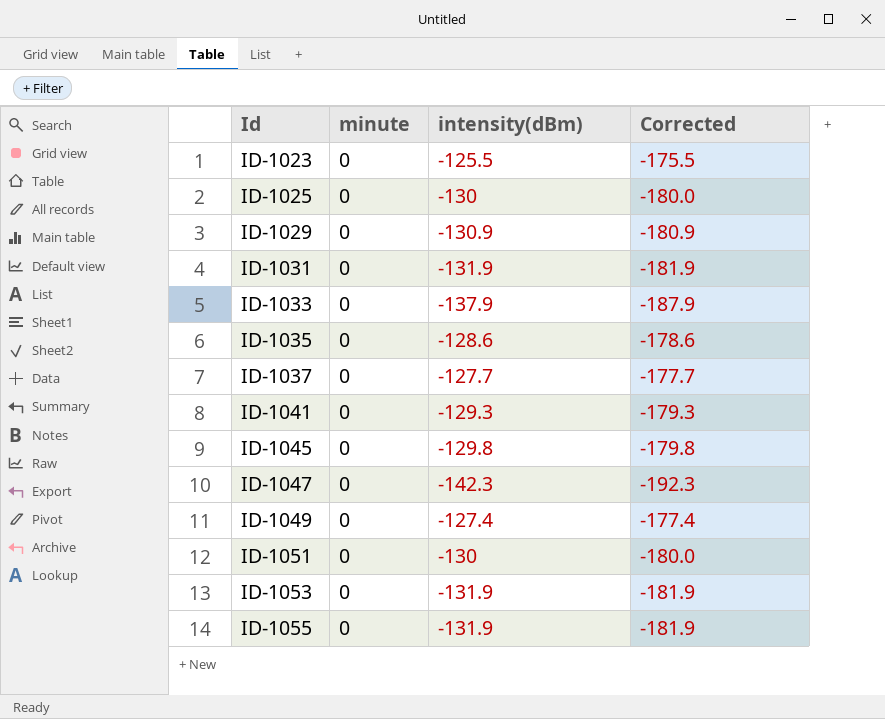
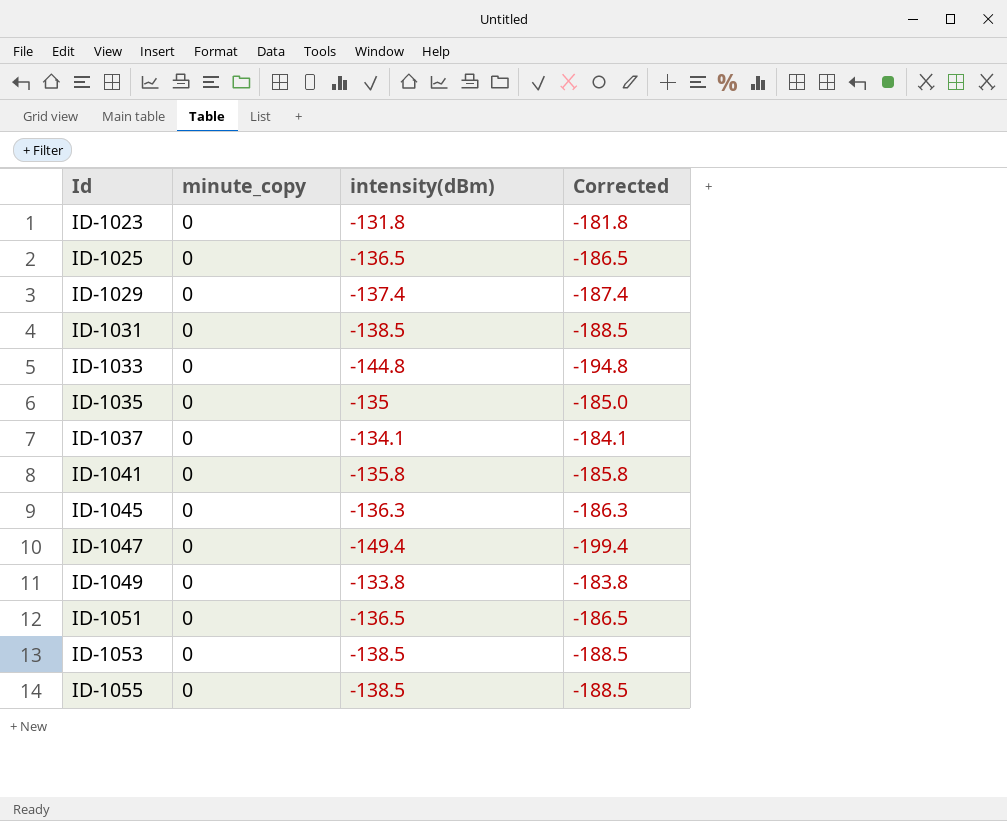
column name: minute -> minute_copy
ID-1023 | intensity(dBm): -125.5 -> -131.8
ID-1023 | Corrected: -175.5 -> -181.8
ID-1025 | intensity(dBm): -130 -> -136.5
ID-1025 | Corrected: -180.0 -> -186.5
ID-1029 | intensity(dBm): -130.9 -> -137.4
ID-1029 | Corrected: -180.9 -> -187.4
ID-1031 | intensity(dBm): -131.9 -> -138.5
ID-1031 | Corrected: -181.9 -> -188.5
ID-1033 | intensity(dBm): -137.9 -> -144.8
ID-1033 | Corrected: -187.9 -> -194.8
ID-1035 | intensity(dBm): -128.6 -> -135
ID-1035 | Corrected: -178.6 -> -185.0
ID-1037 | intensity(dBm): -127.7 -> -134.1
ID-1037 | Corrected: -177.7 -> -184.1
ID-1041 | intensity(dBm): -129.3 -> -135.8
ID-1041 | Corrected: -179.3 -> -185.8
ID-1045 | intensity(dBm): -129.8 -> -136.3
ID-1045 | Corrected: -179.8 -> -186.3
ID-1047 | intensity(dBm): -142.3 -> -149.4
ID-1047 | Corrected: -192.3 -> -199.4
ID-1049 | intensity(dBm): -127.4 -> -133.8
ID-1049 | Corrected: -177.4 -> -183.8
ID-1051 | intensity(dBm): -130 -> -136.5
ID-1051 | Corrected: -180.0 -> -186.5
ID-1053 | intensity(dBm): -131.9 -> -138.5
ID-1053 | Corrected: -181.9 -> -188.5
ID-1055 | intensity(dBm): -131.9 -> -138.5
ID-1055 | Corrected: -181.9 -> -188.5

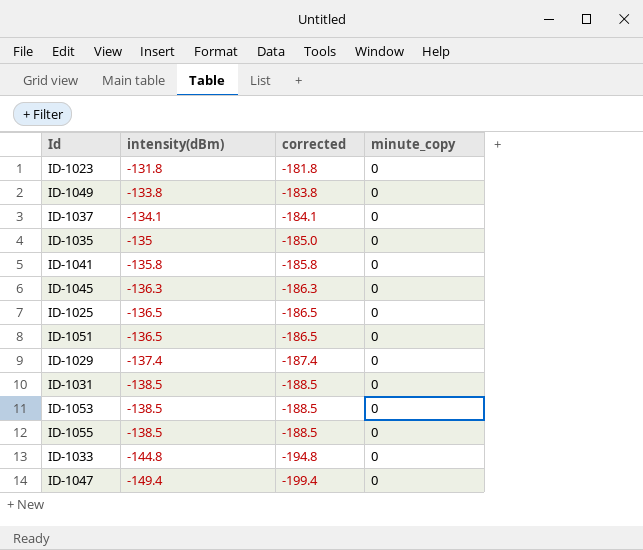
row order: Id ascending -> intensity(dBm) descending
column name: Corrected -> corrected
column minute_copy | position: 2 -> 4

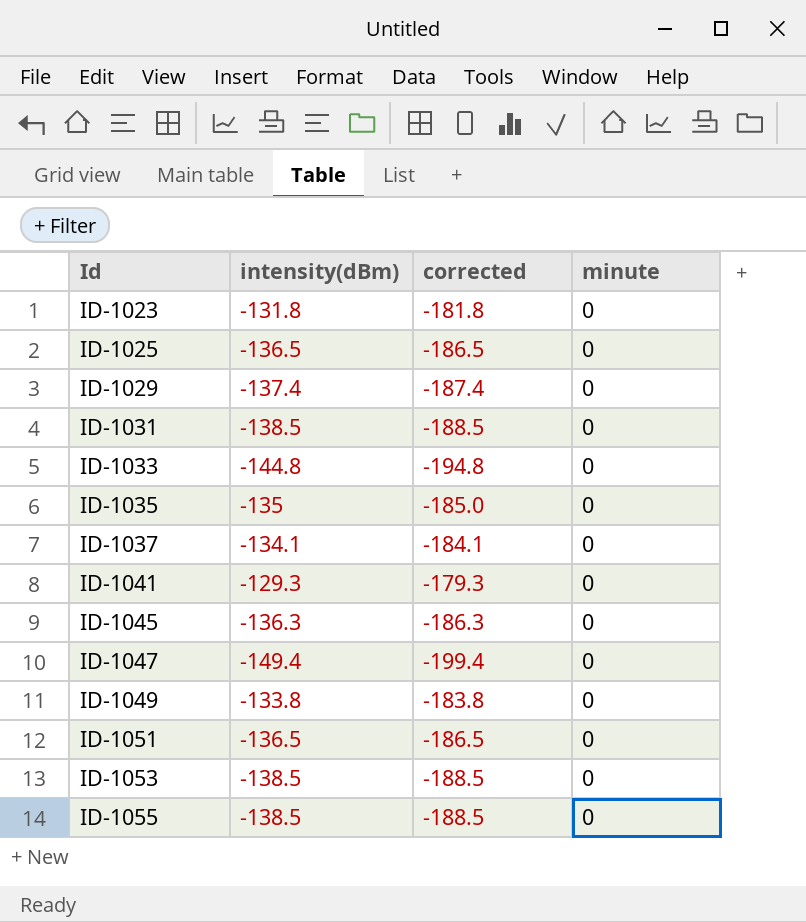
row order: intensity(dBm) descending -> Id ascending
column name: minute_copy -> minute
ID-1041 | intensity(dBm): -135.8 -> -129.3
ID-1041 | corrected: -185.8 -> -179.3

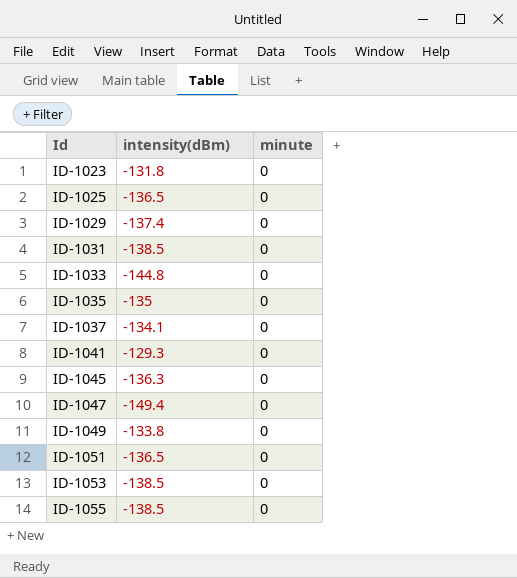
column corrected | formula: [intensity(dBm)] - 50 -> none

